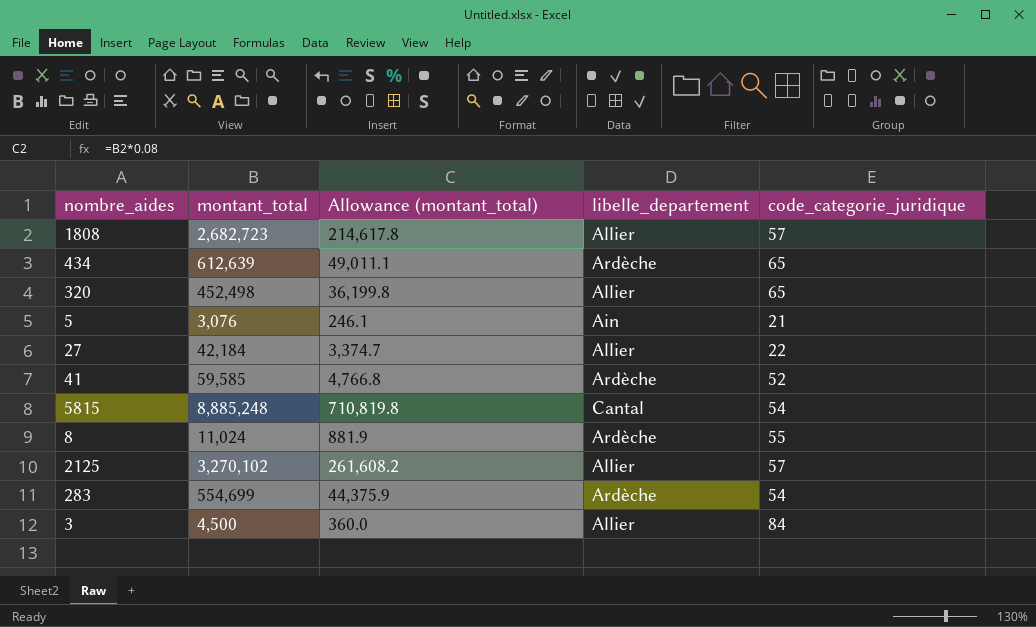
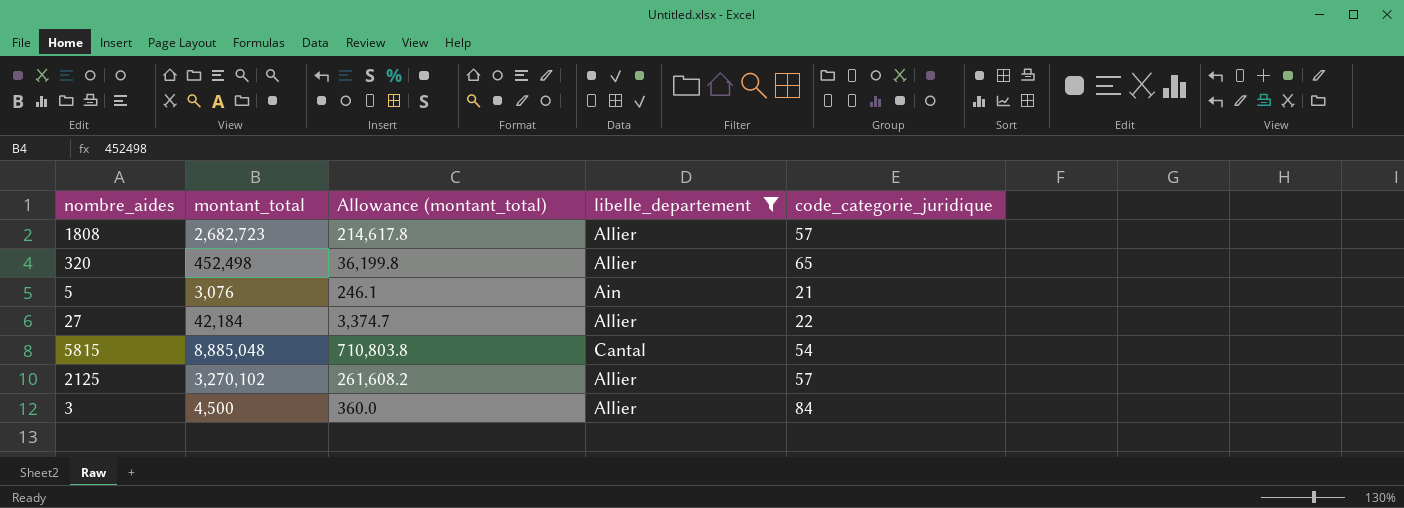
filter: none -> libelle_departement != Ardèche
5815 | montant_total: 8,885,248 -> 8,885,048
5815 | Allowance (montant_total): 710,819.8 -> 710,803.8

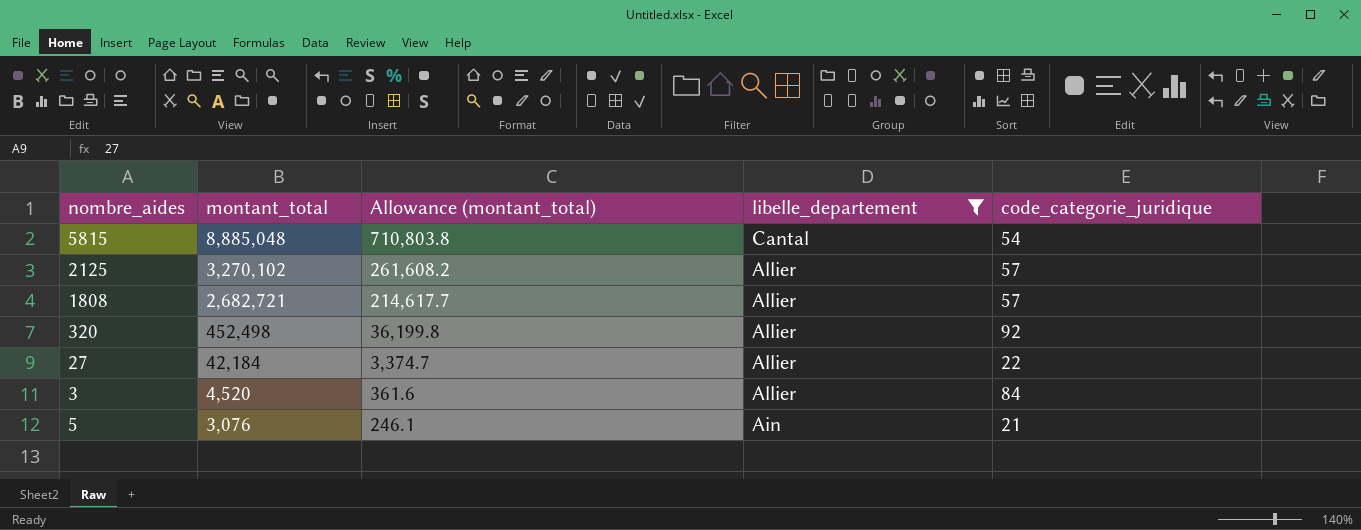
row order: none -> montant_total descending
1808 | montant_total: 2,682,723 -> 2,682,721
1808 | Allowance (montant_total): 214,617.8 -> 214,617.7
320 | code_categorie_juridique: 65 -> 92
3 | montant_total: 4,500 -> 4,520
3 | Allowance (montant_total): 360.0 -> 361.6

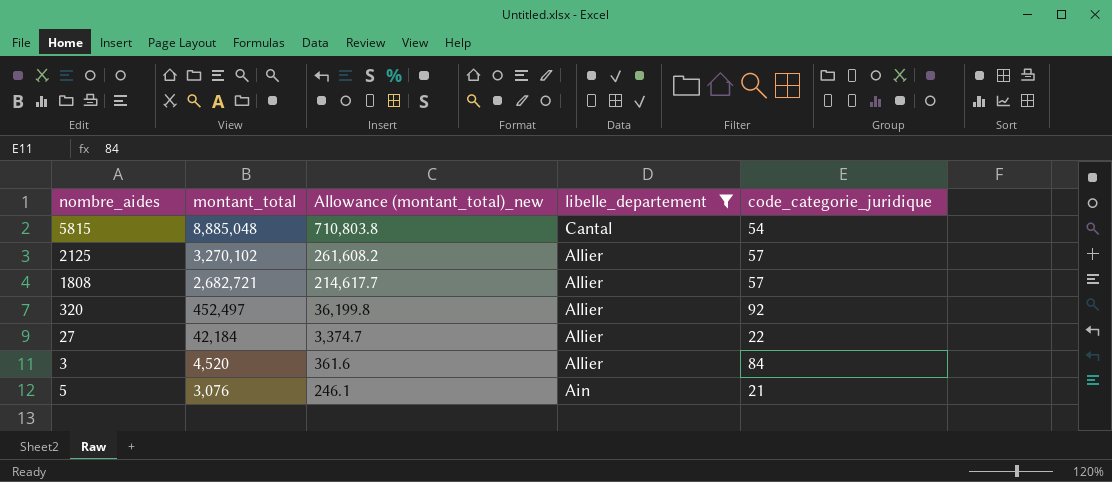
column name: Allowance (montant_total) -> Allowance (montant_total)_new
320 | montant_total: 452,498 -> 452,497

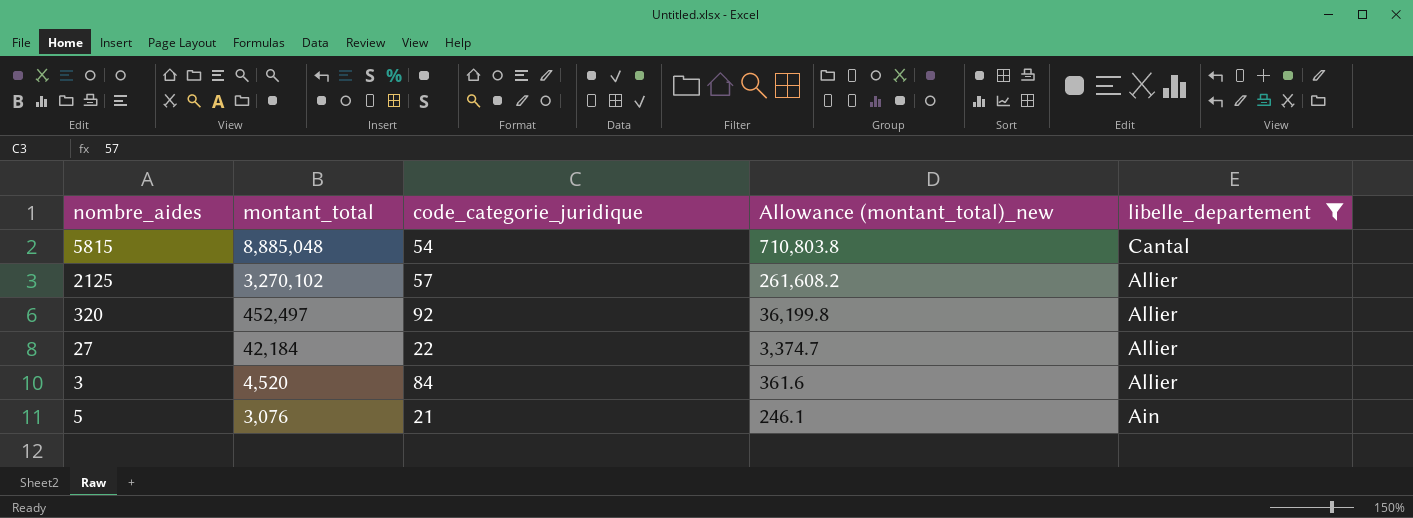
column code_categorie_juridique | position: 5 -> 3
row 1808: 2,682,721 | 214,617.7 | Allier | 57 -> none

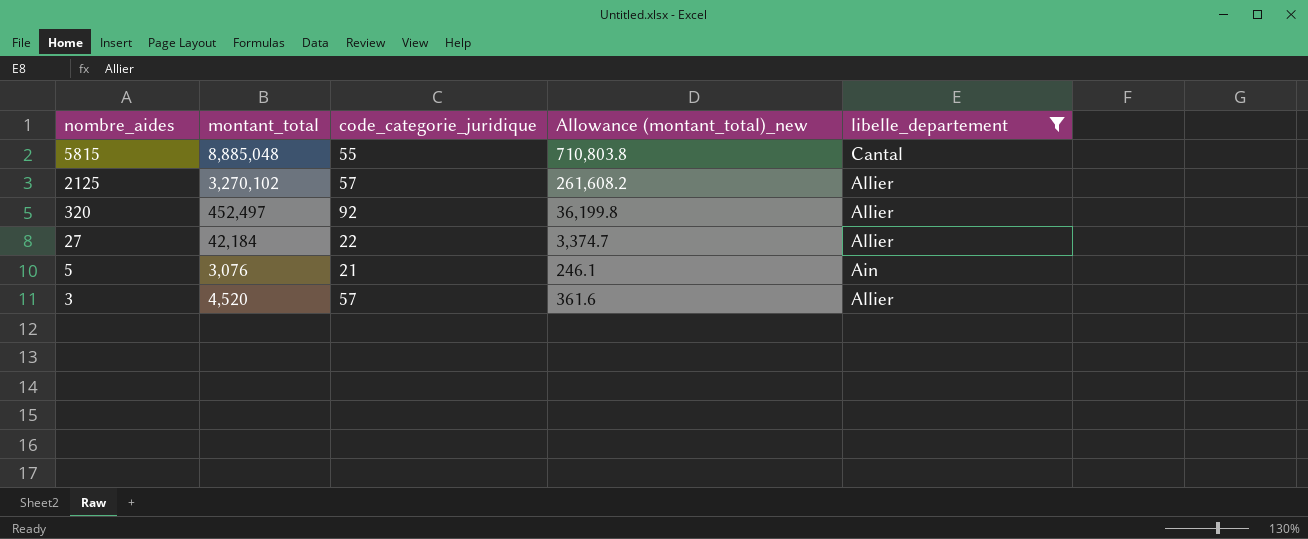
row order: montant_total descending -> nombre_aides descending
5815 | code_categorie_juridique: 54 -> 55
3 | code_categorie_juridique: 84 -> 57

